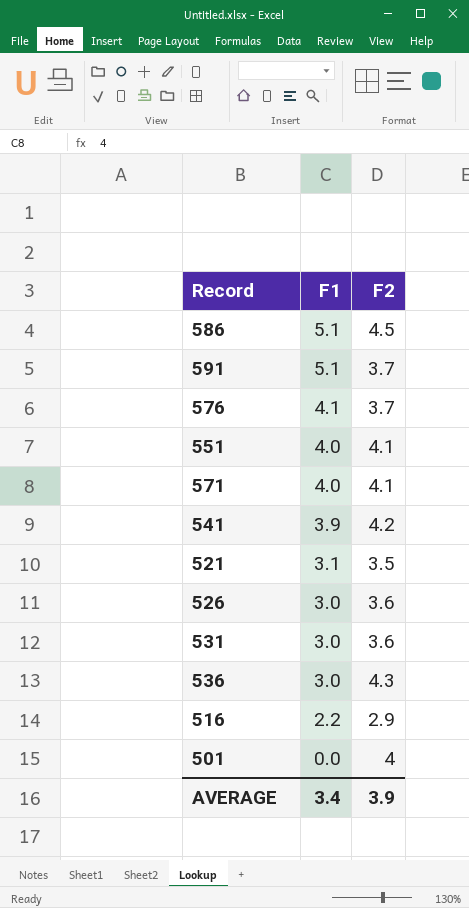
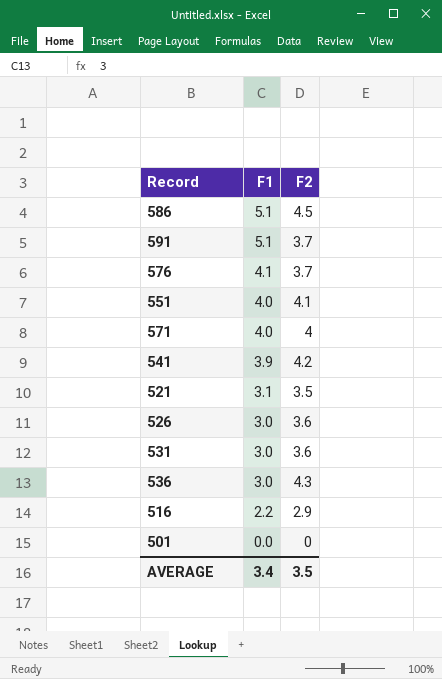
571 | F2: 4.1 -> 4
501 | F2: 4 -> 0
AVERAGE | F2: 3.9 -> 3.5

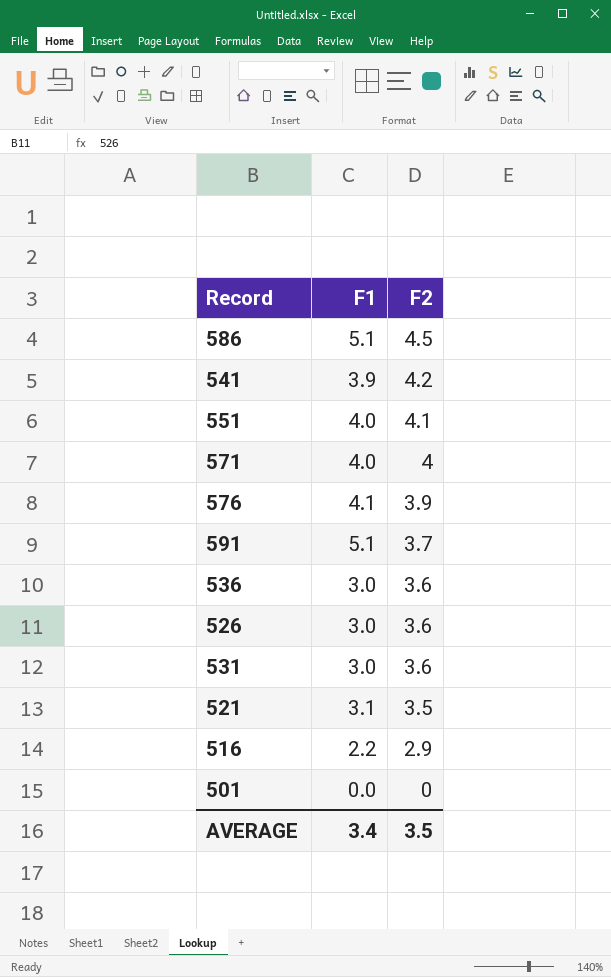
row order: F1 descending -> F2 descending
576 | F2: 3.7 -> 3.9
536 | F2: 4.3 -> 3.6

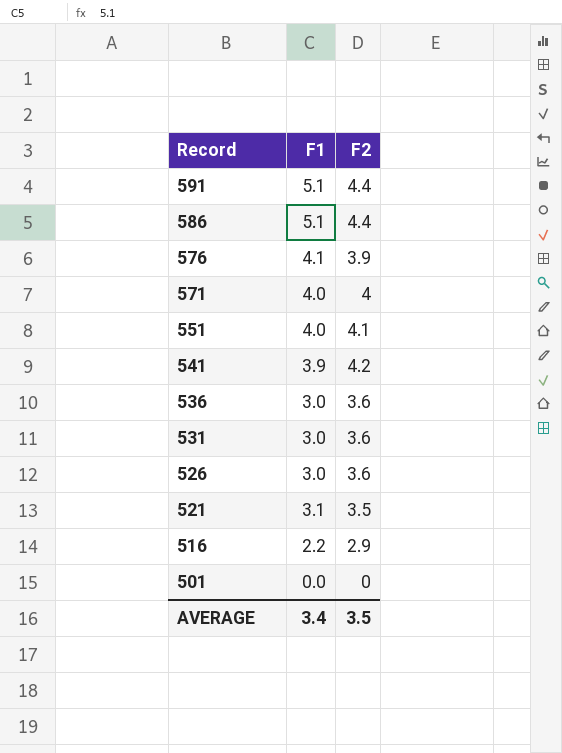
row order: F2 descending -> Record descending
591 | F2: 3.7 -> 4.4
586 | F2: 4.5 -> 4.4

